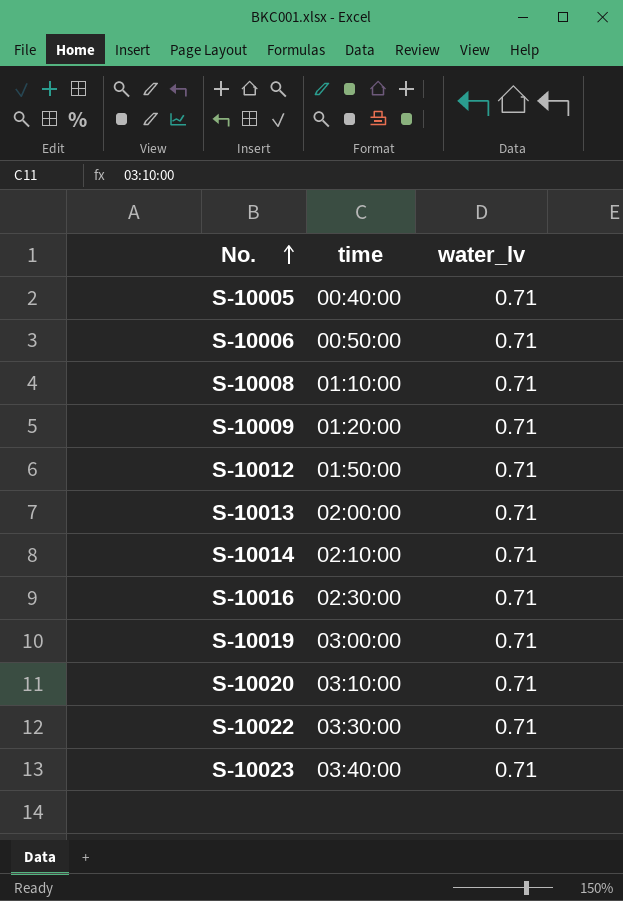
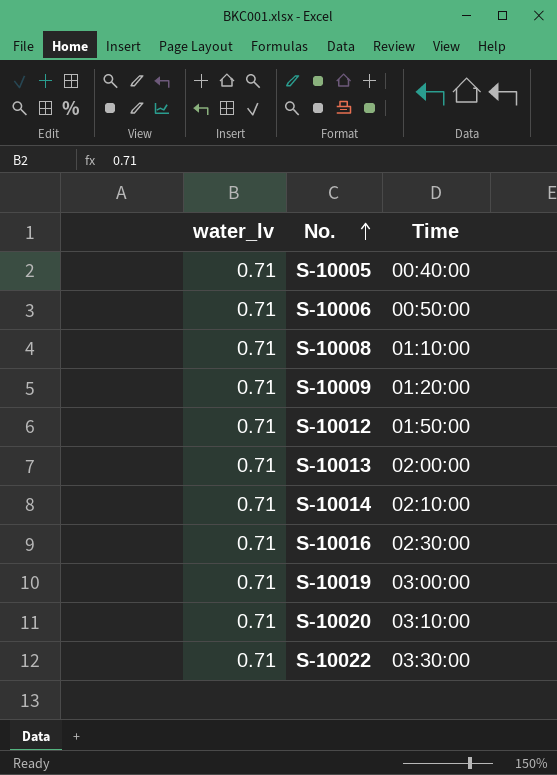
column water_lv | position: 3 -> 1
column name: time -> Time
row S-10023: 03:40:00 | 0.71 -> none

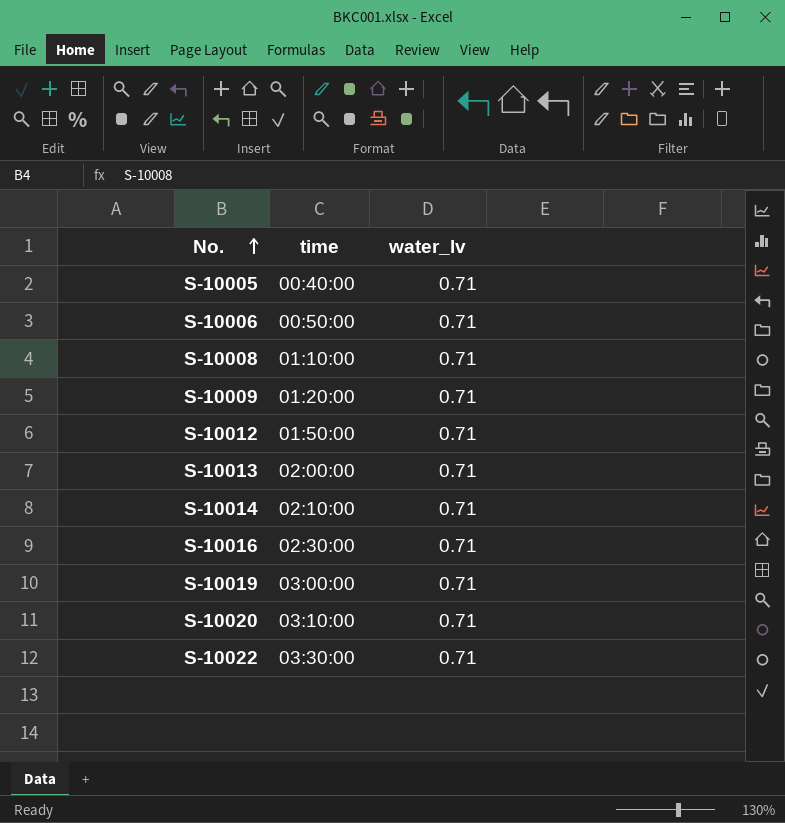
column name: Time -> time
column water_lv | position: 1 -> 3

